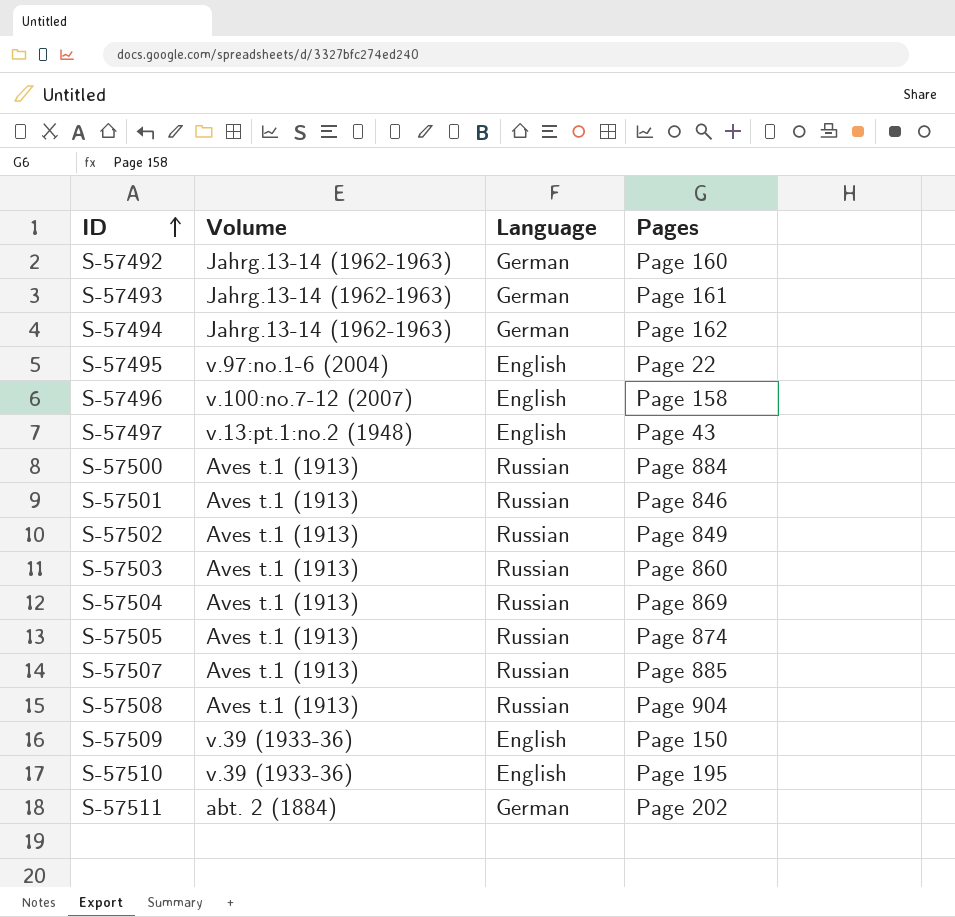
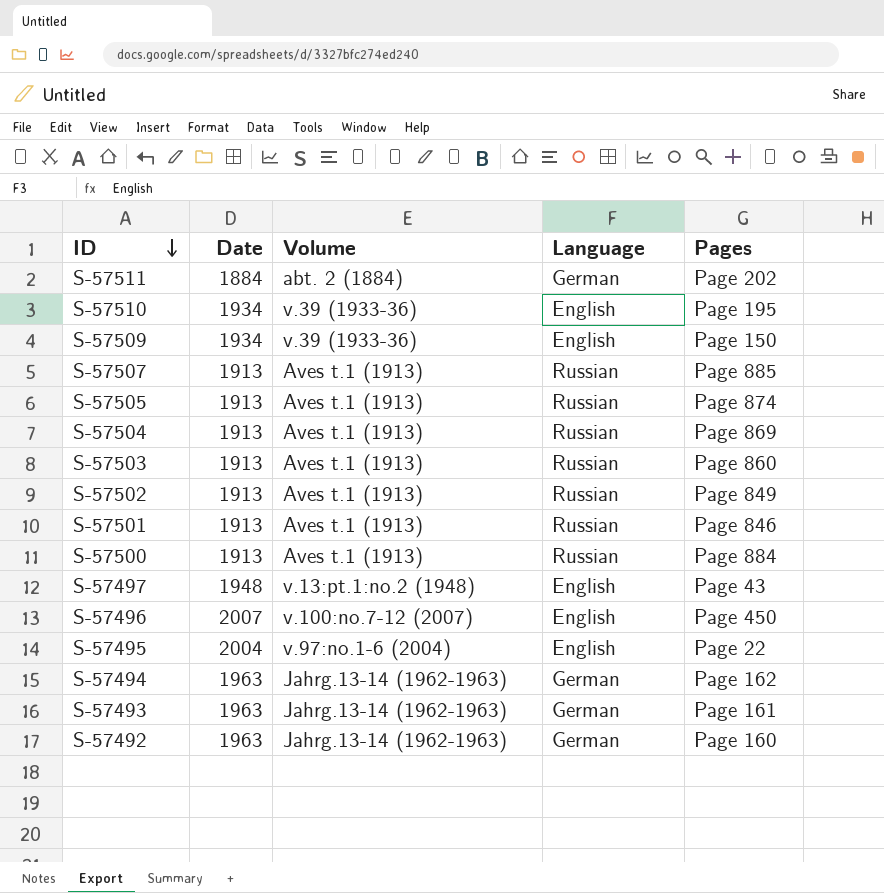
row order: ID ascending -> ID descending
column Date | position: none -> 2
row S-57508: Aves t.1 (1913) | Russian | Page 904 -> none
S-57496 | Pages: Page 158 -> Page 450

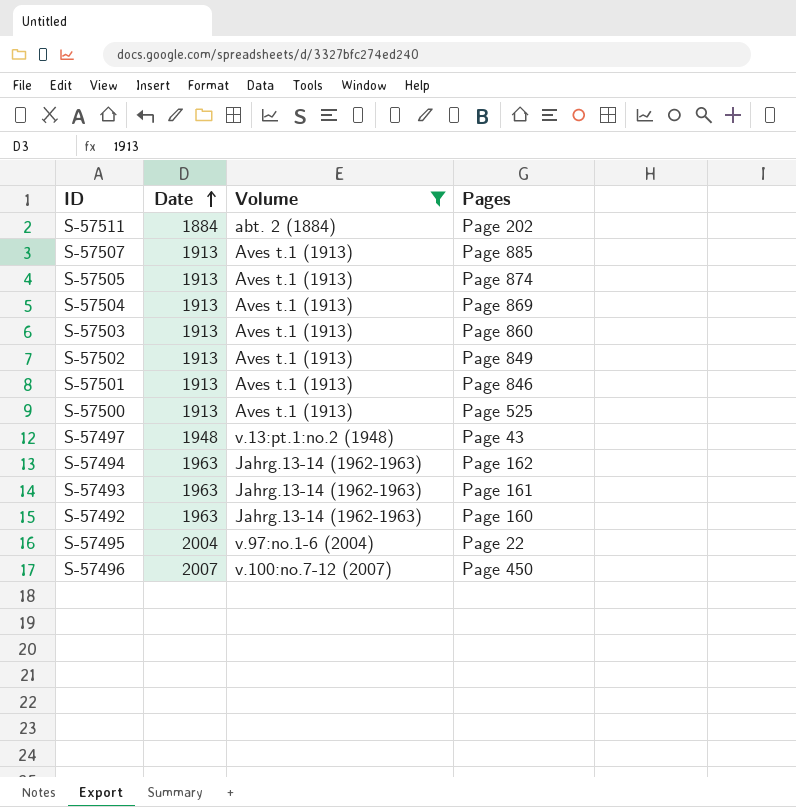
filter: none -> Volume != v.39 (1933-36)
row order: ID descending -> Date ascending
column Language | position: 4 -> none
S-57500 | Pages: Page 884 -> Page 525

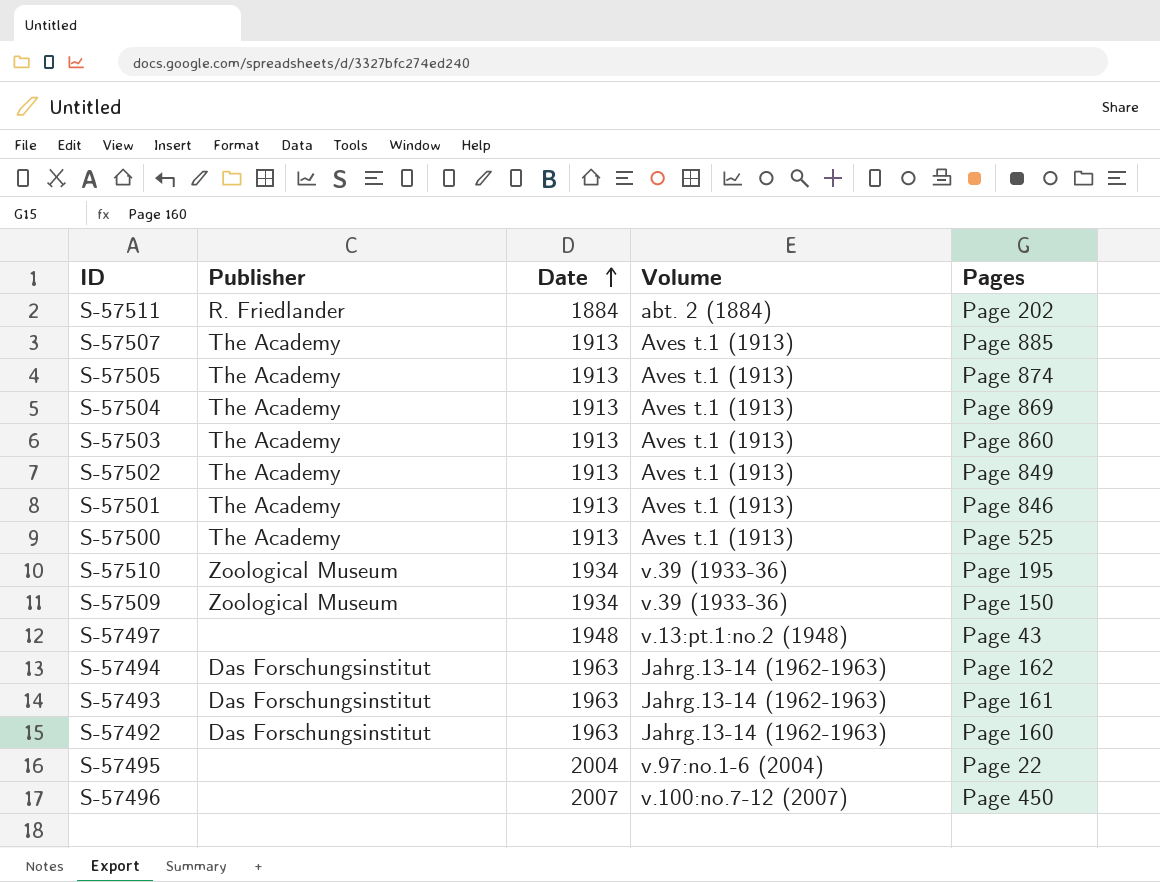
filter: Volume != v.39 (1933-36) -> none
column Publisher | position: none -> 2

